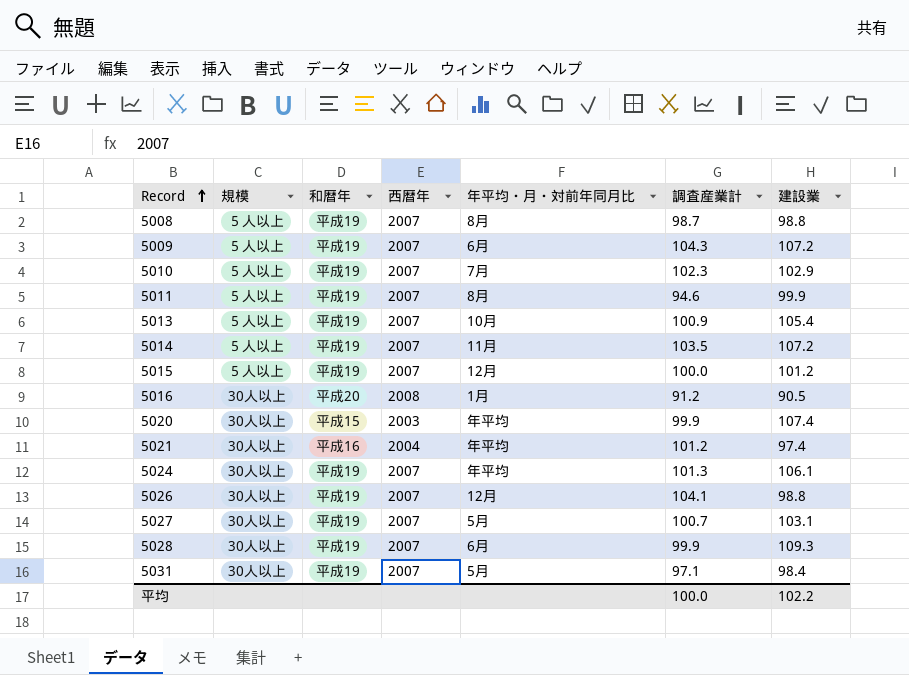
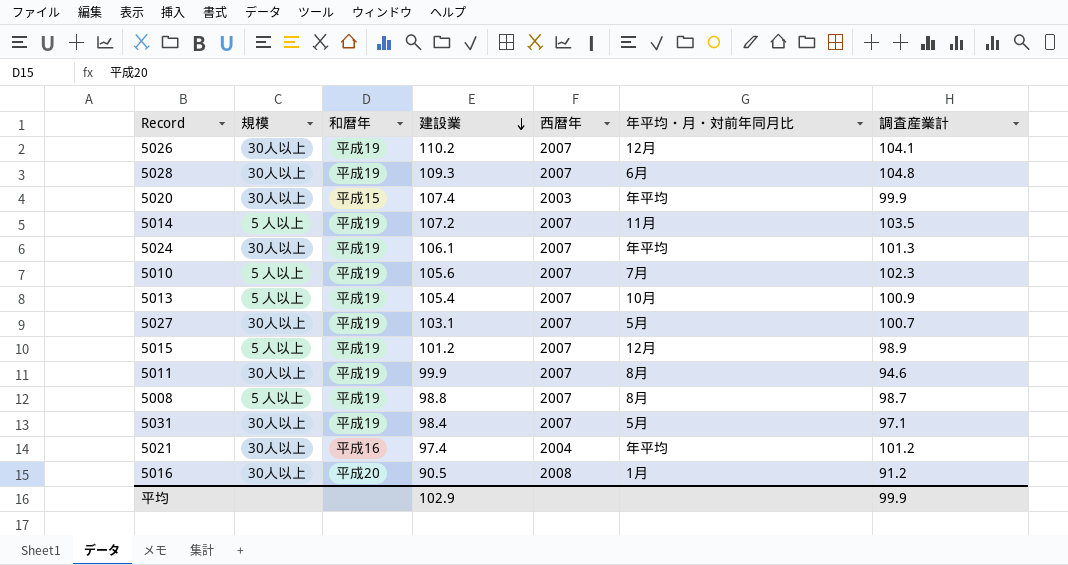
row order: Record ascending -> 建設業 descending
column 建設業 | position: 7 -> 4
row 5009: ５人以上 | 平成19 | 2007 | 6月 | 104.3 | 107.2 -> none
5026 | 建設業: 98.8 -> 110.2
5028 | 調査産業計: 99.9 -> 104.8
5010 | 建設業: 102.9 -> 105.6
5015 | 調査産業計: 100.0 -> 98.9
5011 | 規模: ５人以上 -> 30人以上
平均 | 建設業: 102.2 -> 102.9
平均 | 調査産業計: 100.0 -> 99.9

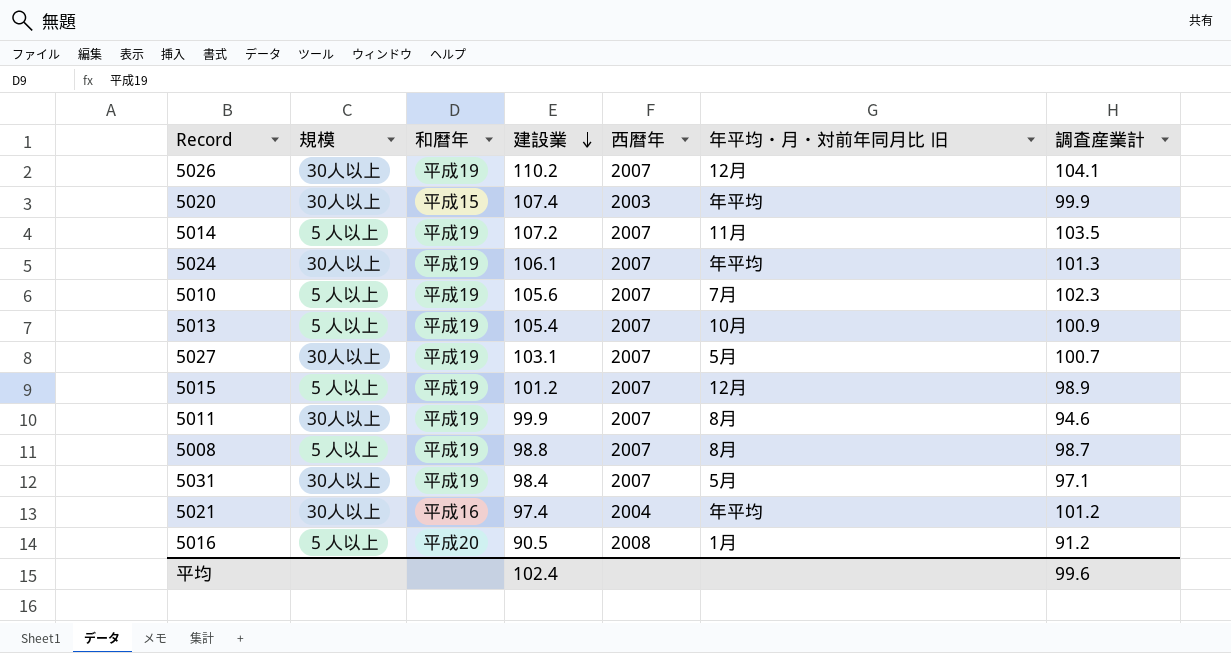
column name: 年平均・月・対前年同月比 -> 年平均・月・対前年同月比 旧
row 5028: 30人以上 | 平成19 | 109.3 | 2007 | 6月 | 104.8 -> none
5016 | 規模: 30人以上 -> ５人以上
平均 | 建設業: 102.9 -> 102.4
平均 | 調査産業計: 99.9 -> 99.6

